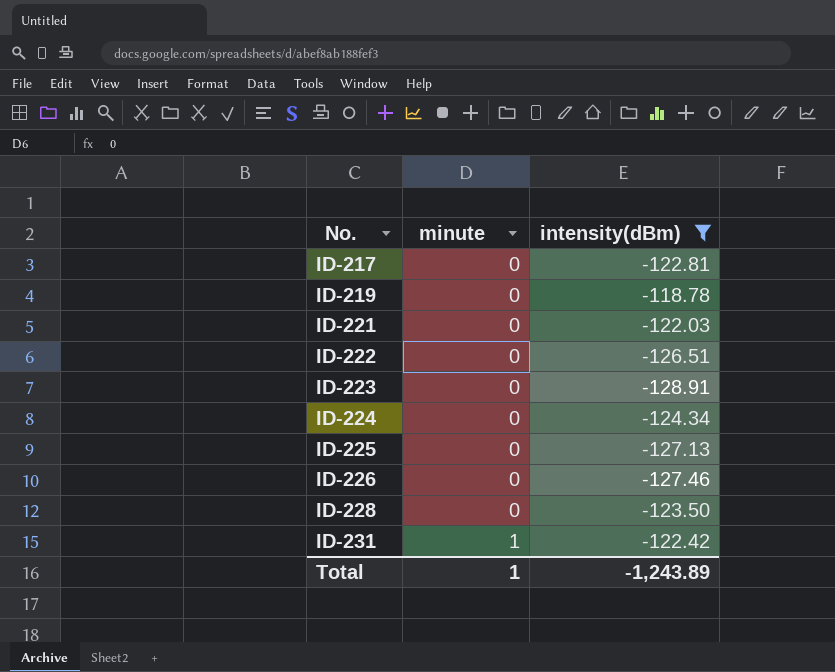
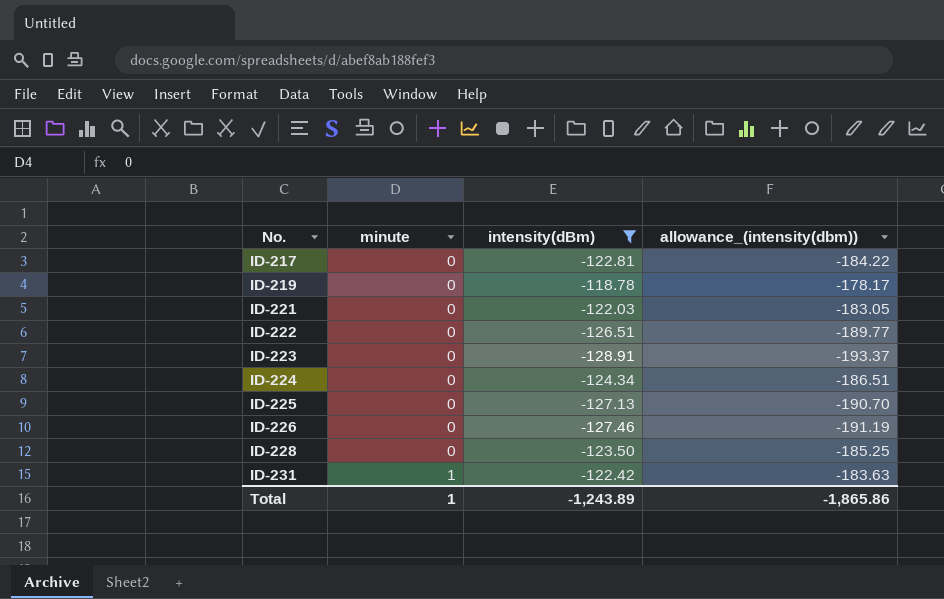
column allowance_(intensity(dbm)) | formula: none -> [intensity(dBm)] * 1.5

